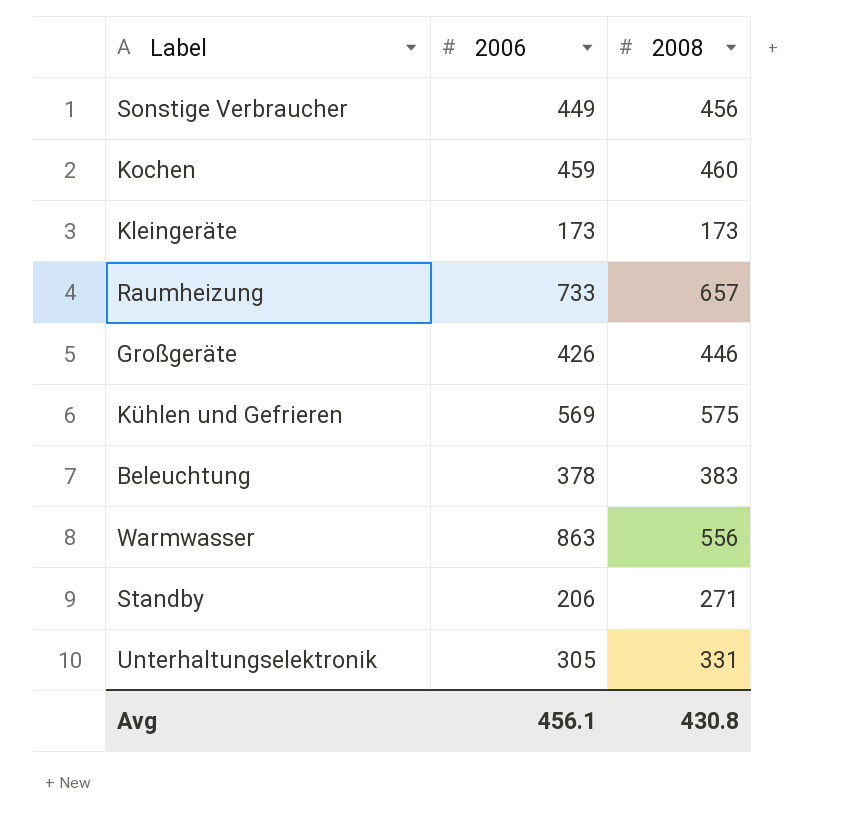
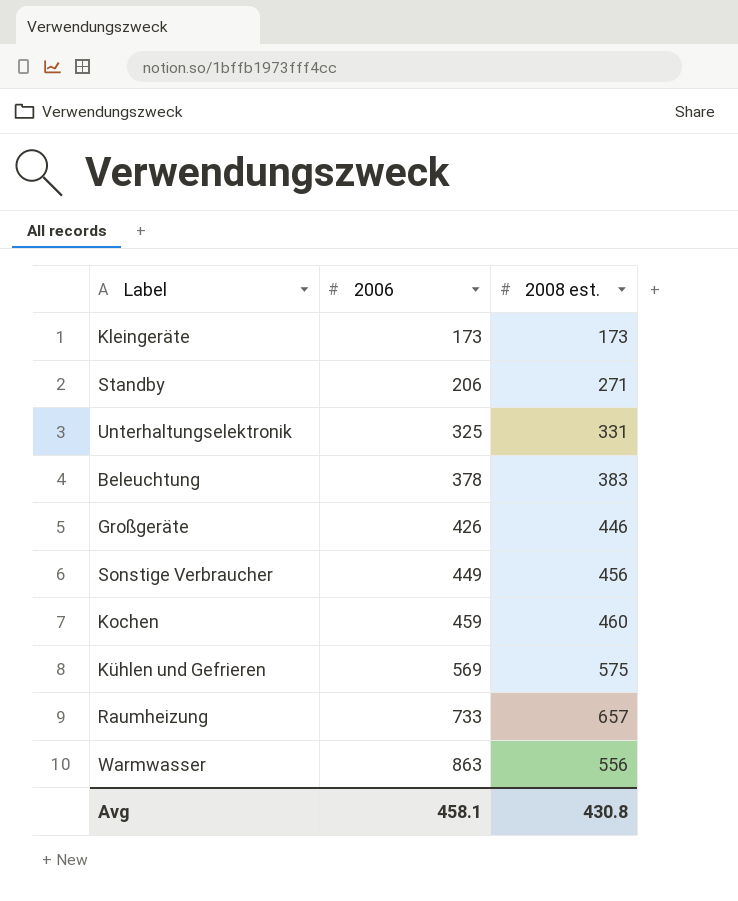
row order: none -> 2006 ascending
column name: 2008 -> 2008 est.
Unterhaltungselektronik | 2006: 305 -> 325
Avg | 2006: 456.1 -> 458.1

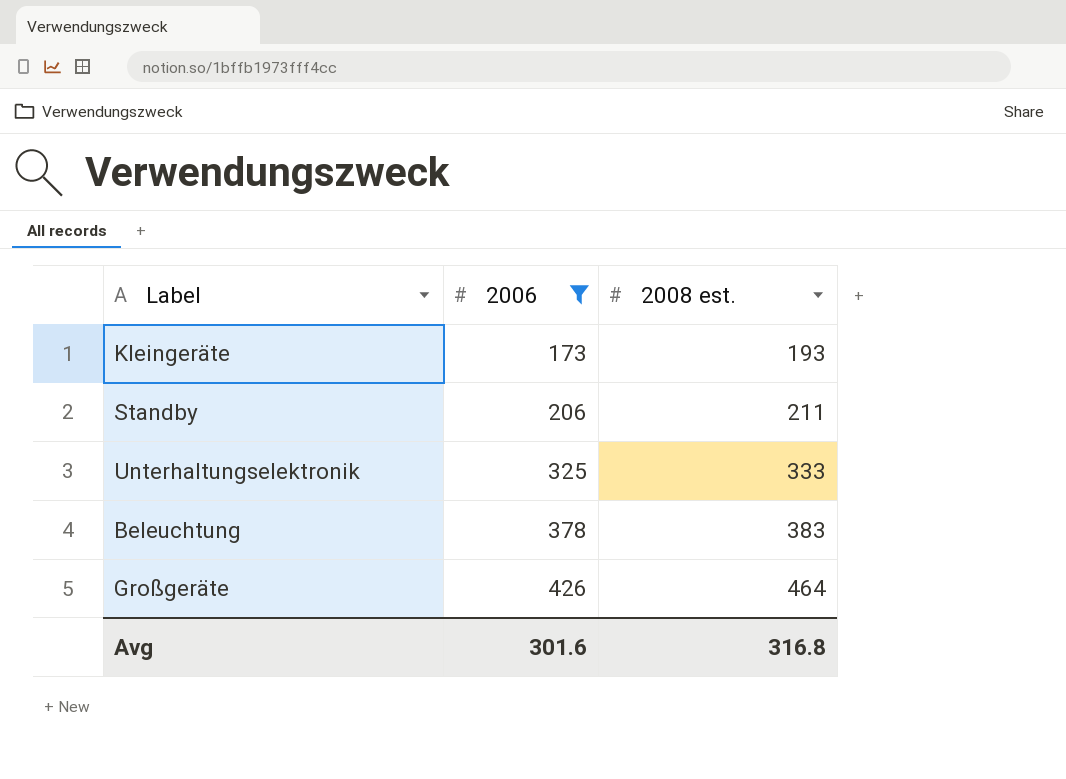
filter: none -> 2006 <= 426
Kleingeräte | 2008 est.: 173 -> 193
Standby | 2008 est.: 271 -> 211
Unterhaltungselektronik | 2008 est.: 331 -> 333
Großgeräte | 2008 est.: 446 -> 464
Avg | 2006: 458.1 -> 301.6
Avg | 2008 est.: 430.8 -> 316.8

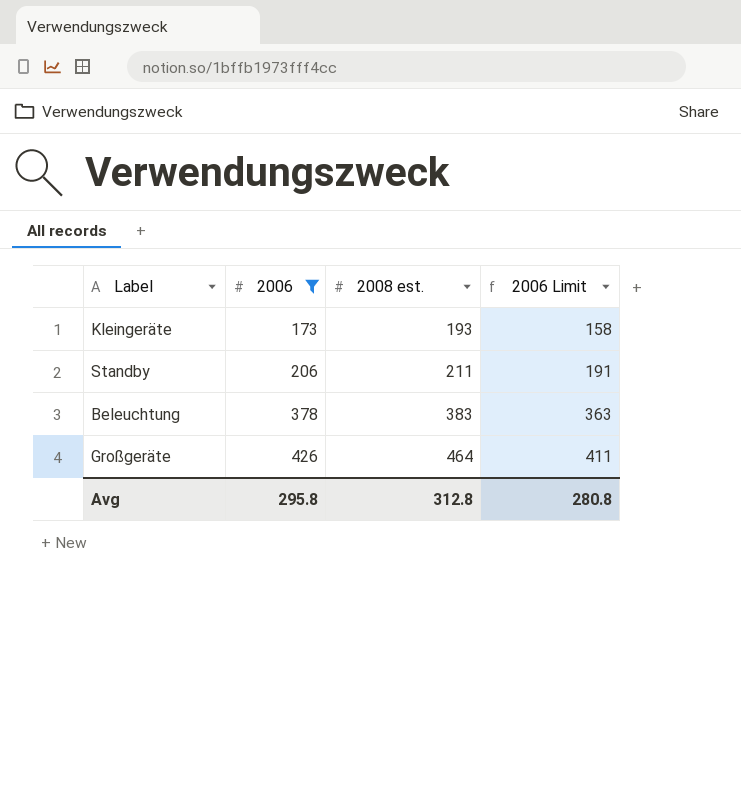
column 2006 Limit | formula: none -> [2006] - 15
row Unterhaltungselektronik: 325 | 333 -> none
Avg | 2006: 301.6 -> 295.8
Avg | 2008 est.: 316.8 -> 312.8

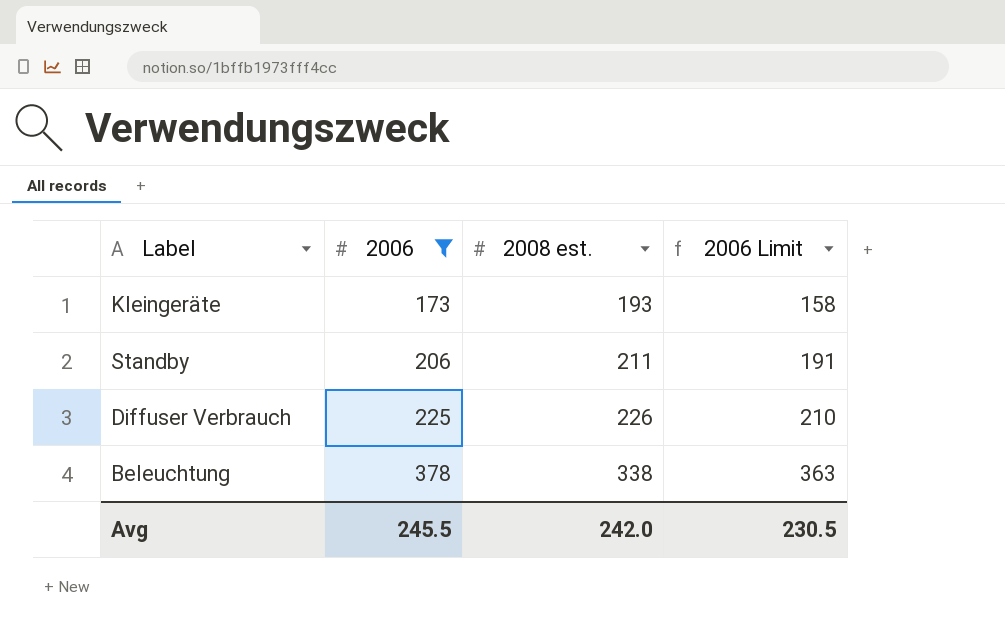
row Großgeräte: 426 | 464 | 411 -> none
row Diffuser Verbrauch: none -> 225 | 226 | 210
Beleuchtung | 2008 est.: 383 -> 338
Avg | 2006: 295.8 -> 245.5
Avg | 2008 est.: 312.8 -> 242.0
Avg | 2006 Limit: 280.8 -> 230.5

